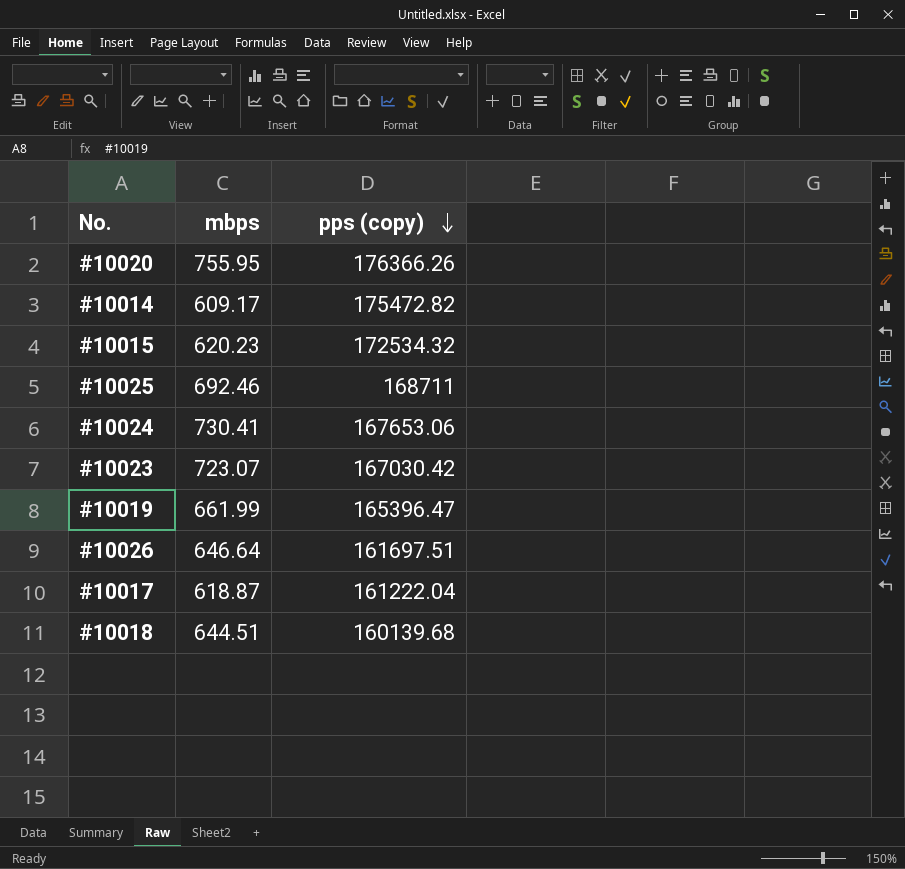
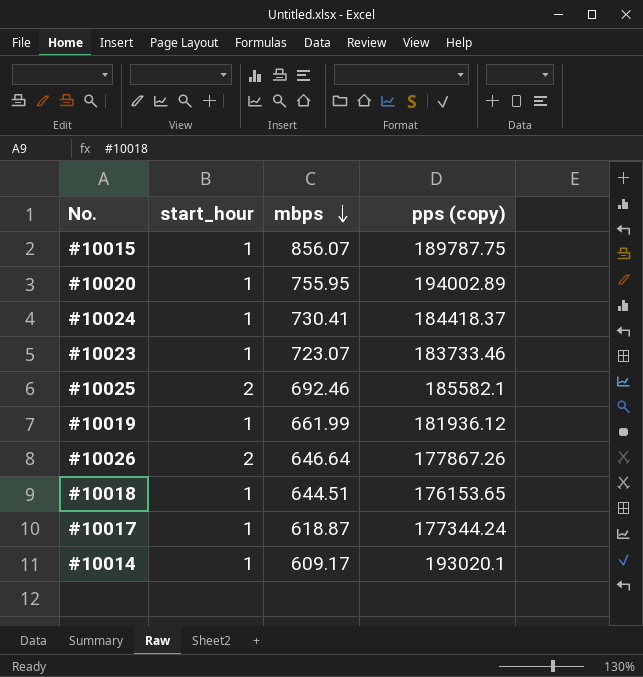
row order: pps (copy) descending -> mbps descending
column start_hour | position: none -> 2
#10015 | mbps: 620.23 -> 856.07
#10015 | pps (copy): 172534.32 -> 189787.75
#10020 | pps (copy): 176366.26 -> 194002.89
#10024 | pps (copy): 167653.06 -> 184418.37
#10023 | pps (copy): 167030.42 -> 183733.46
#10025 | pps (copy): 168711 -> 185582.1
#10019 | pps (copy): 165396.47 -> 181936.12
#10026 | pps (copy): 161697.51 -> 177867.26
#10018 | pps (copy): 160139.68 -> 176153.65
#10017 | pps (copy): 161222.04 -> 177344.24
#10014 | pps (copy): 175472.82 -> 193020.1

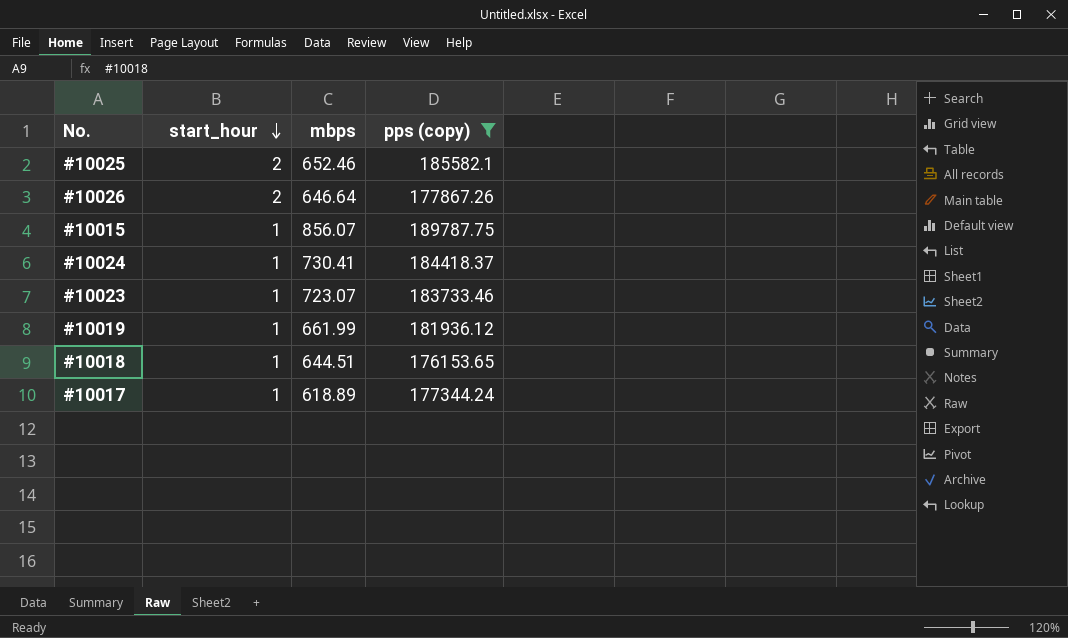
filter: none -> pps (copy) <= 189787.75
row order: mbps descending -> start_hour descending
#10025 | mbps: 692.46 -> 652.46
#10017 | mbps: 618.87 -> 618.89

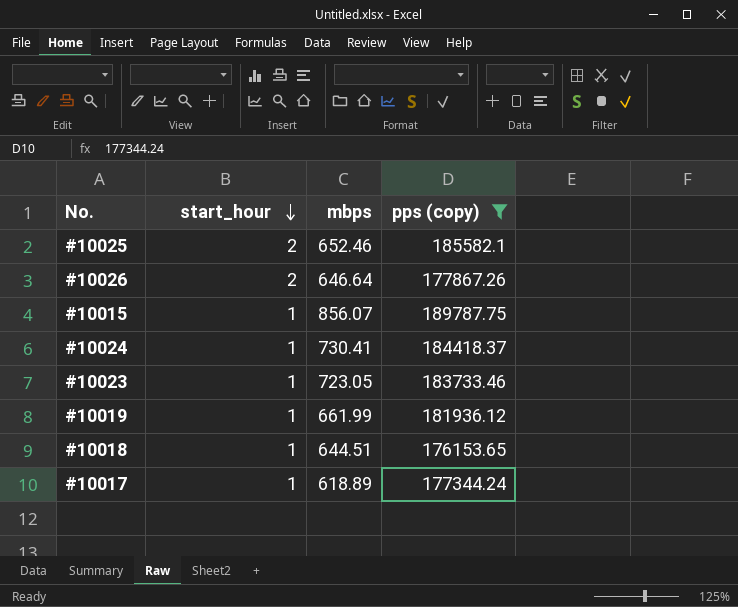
#10023 | mbps: 723.07 -> 723.05

